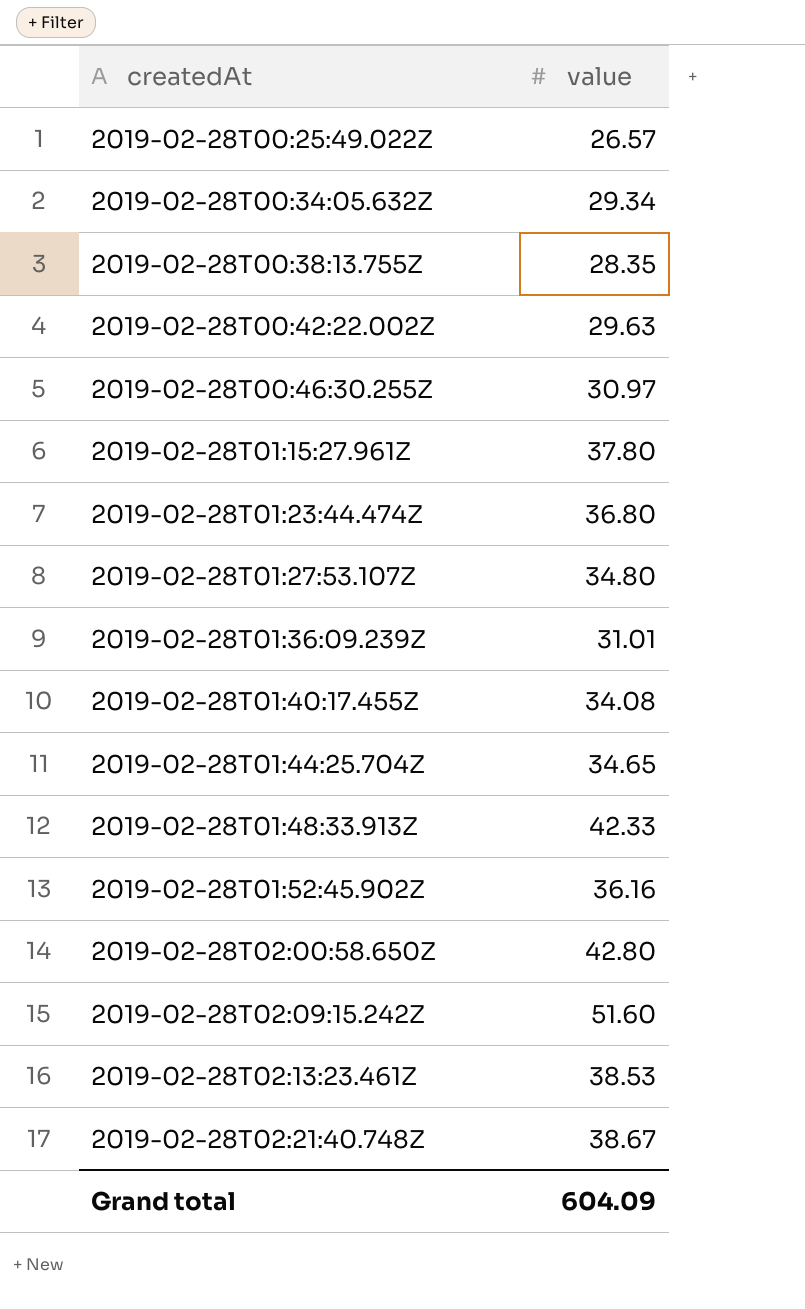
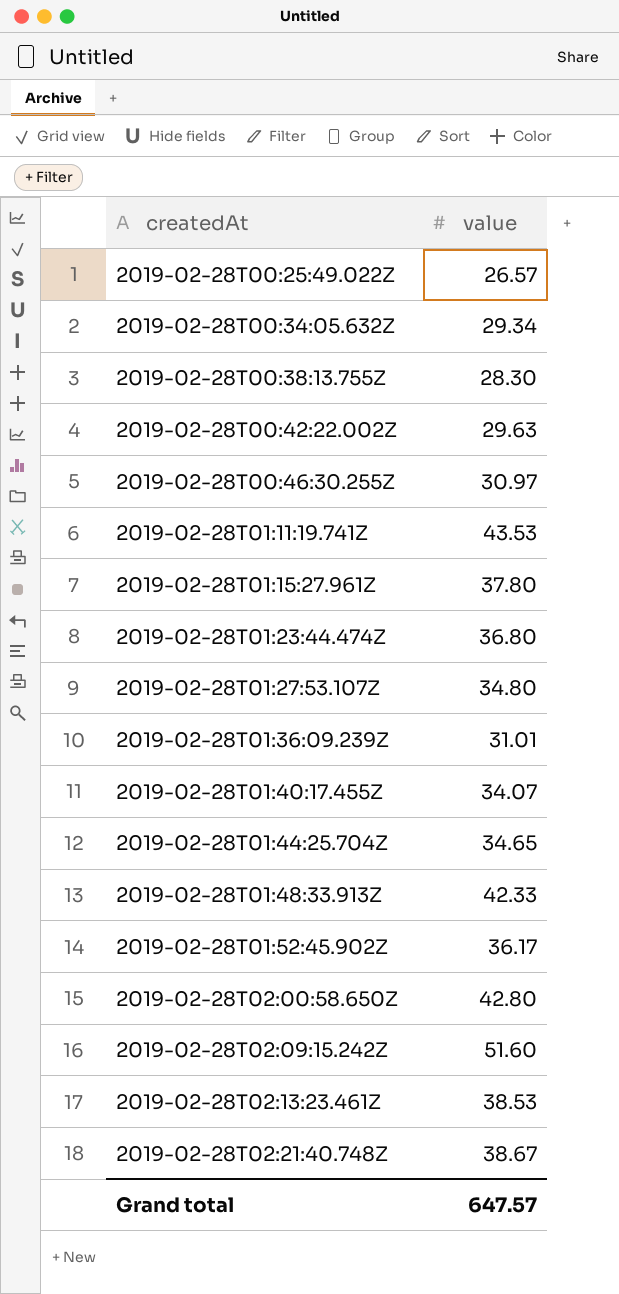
2019-02-28T00:38:13.755Z | value: 28.35 -> 28.30
row 2019-02-28T01:11:19.741Z: none -> 43.53
2019-02-28T01:40:17.455Z | value: 34.08 -> 34.07
2019-02-28T01:52:45.902Z | value: 36.16 -> 36.17
Grand total | value: 604.09 -> 647.57

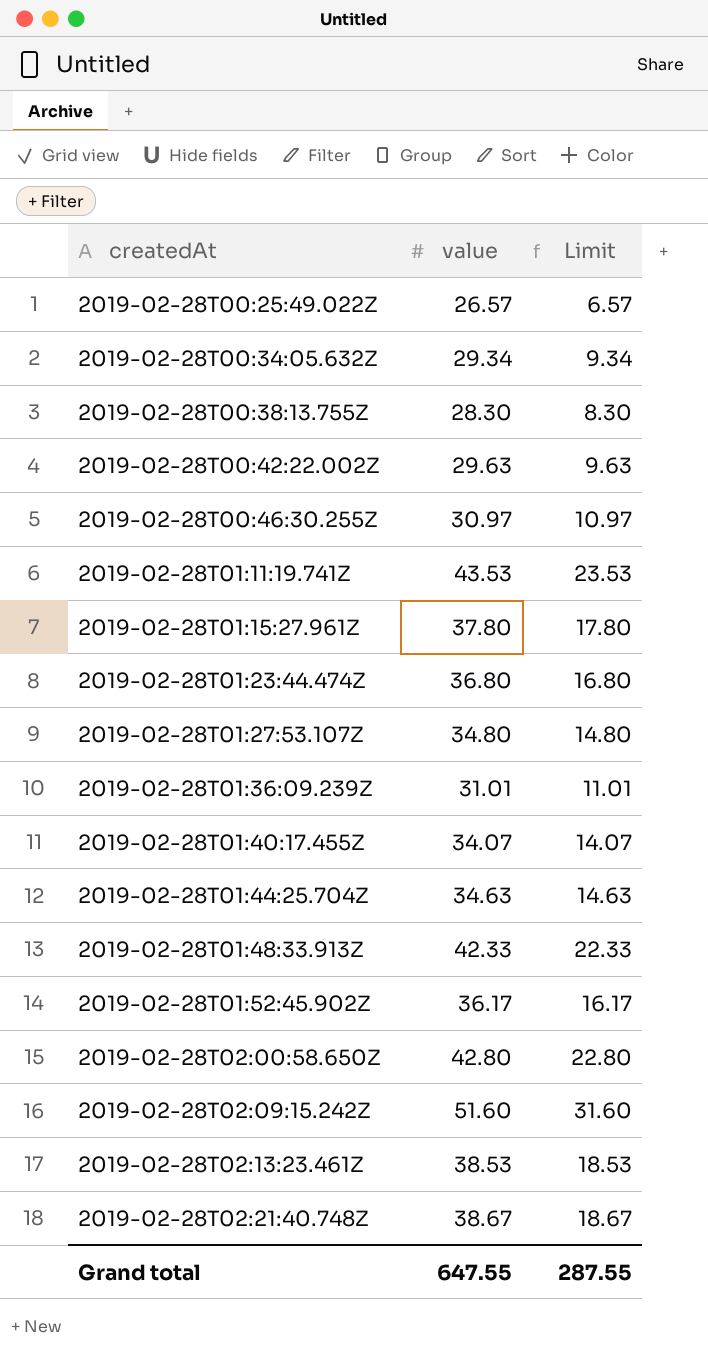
column Limit | formula: none -> [value] - 20
2019-02-28T01:44:25.704Z | value: 34.65 -> 34.63
Grand total | value: 647.57 -> 647.55

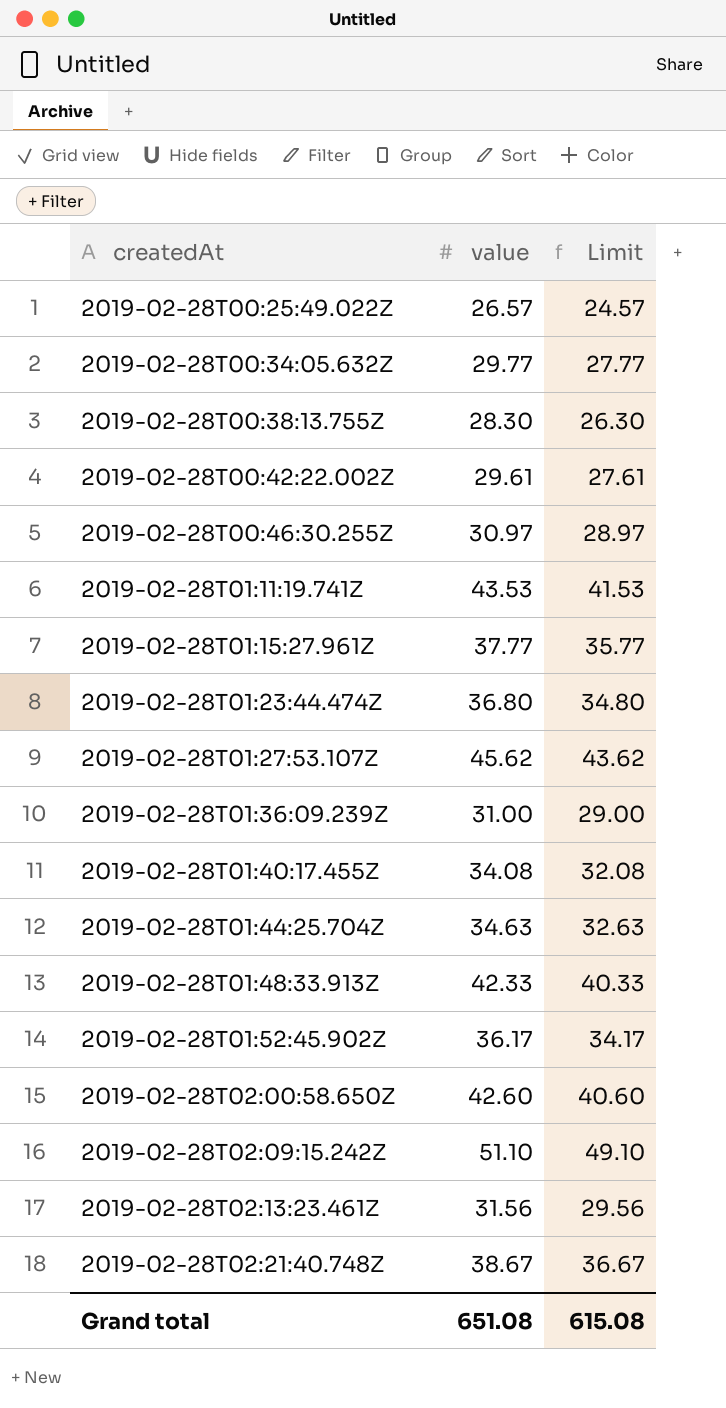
column Limit | formula: [value] - 20 -> [value] - 2
2019-02-28T00:34:05.632Z | value: 29.34 -> 29.77
2019-02-28T00:42:22.002Z | value: 29.63 -> 29.61
2019-02-28T01:15:27.961Z | value: 37.80 -> 37.77
2019-02-28T01:27:53.107Z | value: 34.80 -> 45.62
2019-02-28T01:36:09.239Z | value: 31.01 -> 31.00
2019-02-28T01:40:17.455Z | value: 34.07 -> 34.08
2019-02-28T02:00:58.650Z | value: 42.80 -> 42.60
2019-02-28T02:09:15.242Z | value: 51.60 -> 51.10
2019-02-28T02:13:23.461Z | value: 38.53 -> 31.56
Grand total | value: 647.55 -> 651.08
Grand total | Limit: 287.55 -> 615.08

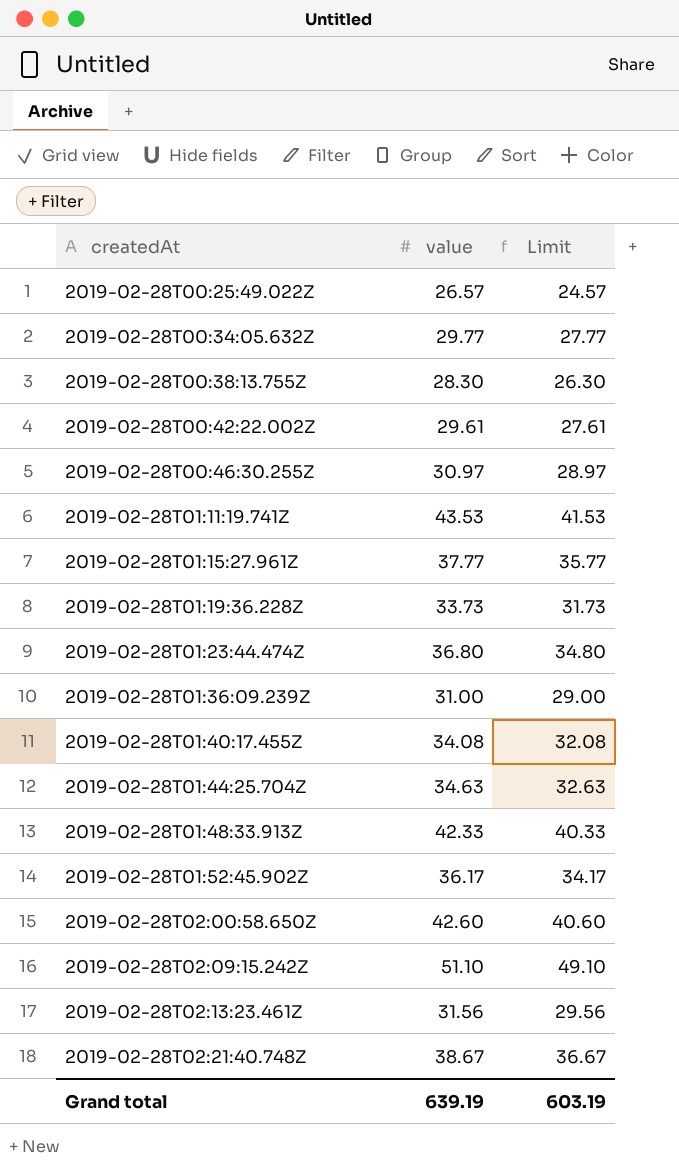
row 2019-02-28T01:27:53.107Z: 45.62 | 43.62 -> none
row 2019-02-28T01:19:36.228Z: none -> 33.73 | 31.73
Grand total | value: 651.08 -> 639.19
Grand total | Limit: 615.08 -> 603.19

